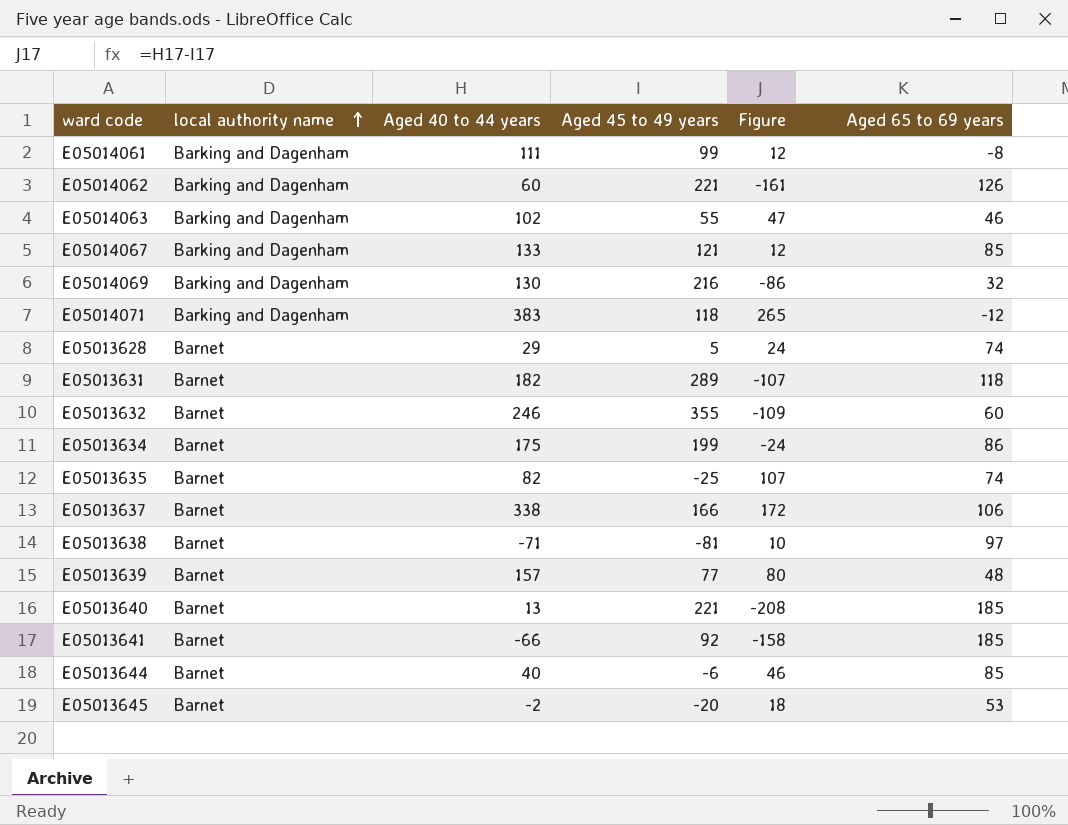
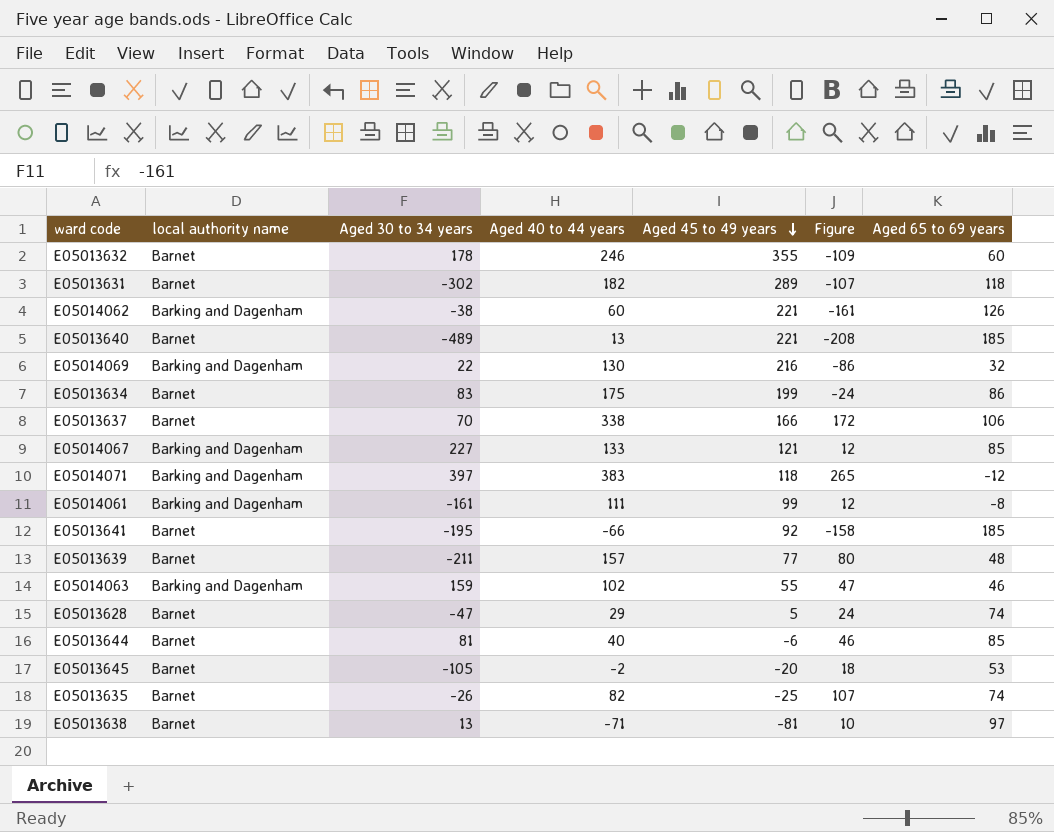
row order: local authority name ascending -> Aged 45 to 49 years descending
column Aged 30 to 34 years | position: none -> 3

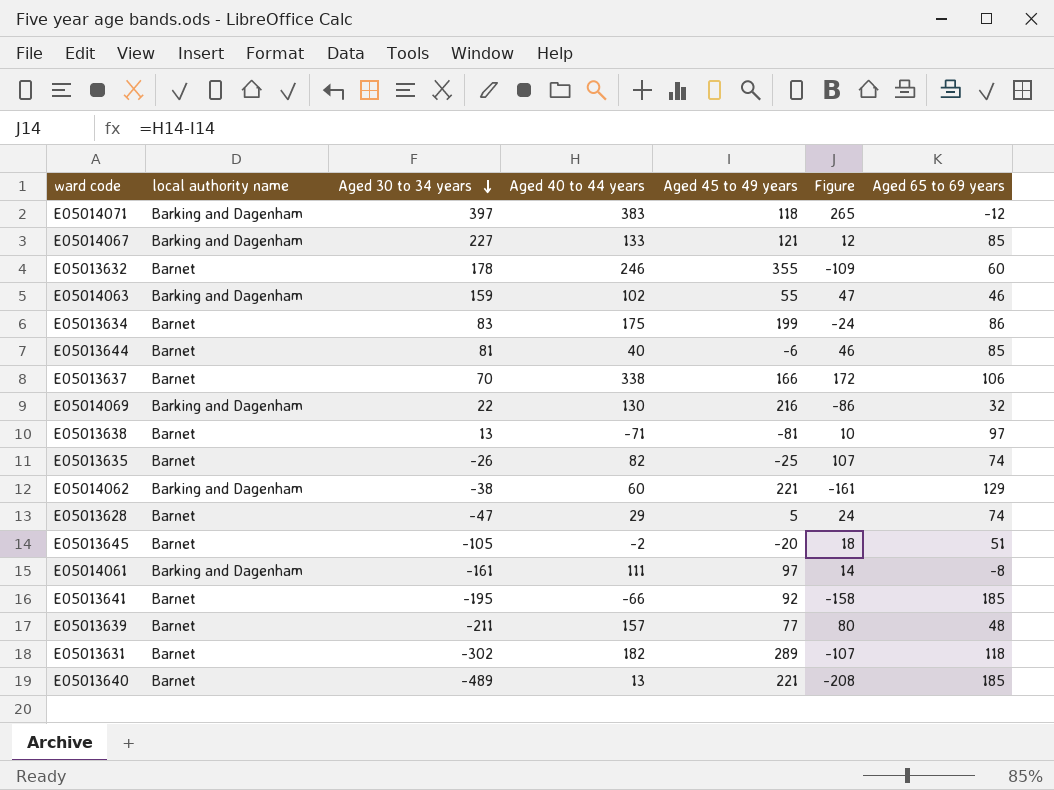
row order: Aged 45 to 49 years descending -> Aged 30 to 34 years descending
E05014062 | Aged 65 to 69 years: 126 -> 129
E05013645 | Aged 65 to 69 years: 53 -> 51
E05014061 | Aged 45 to 49 years: 99 -> 97
E05014061 | Figure: 12 -> 14

